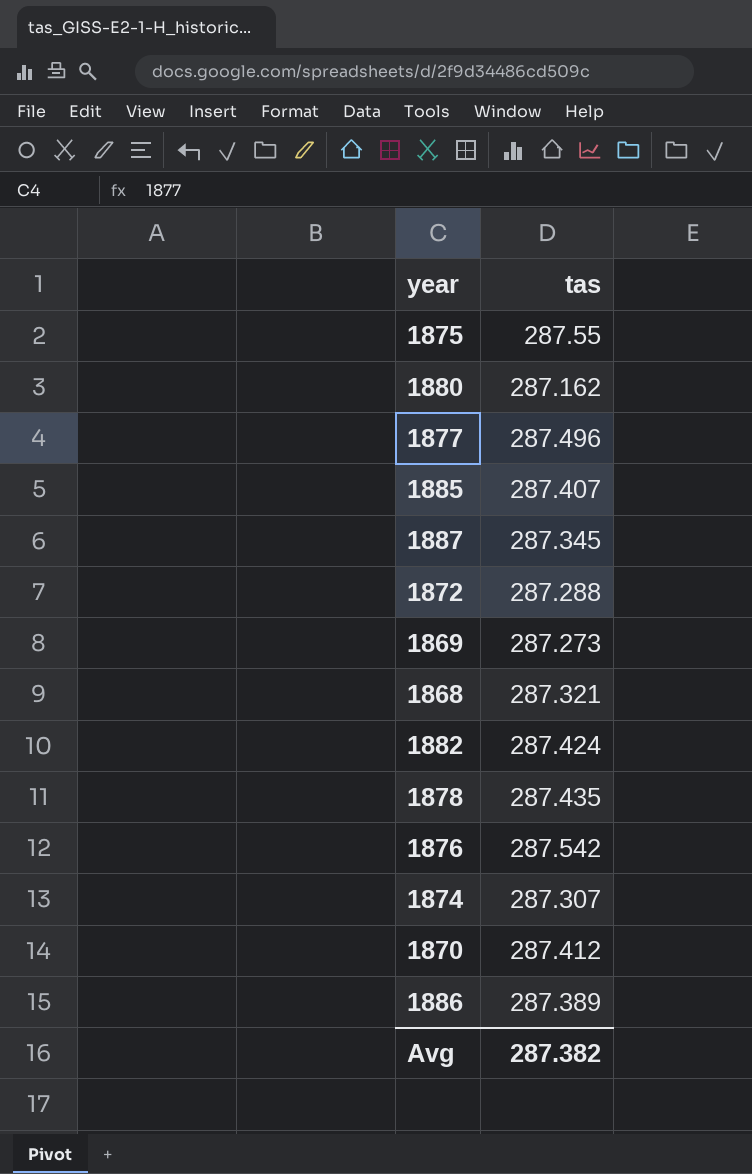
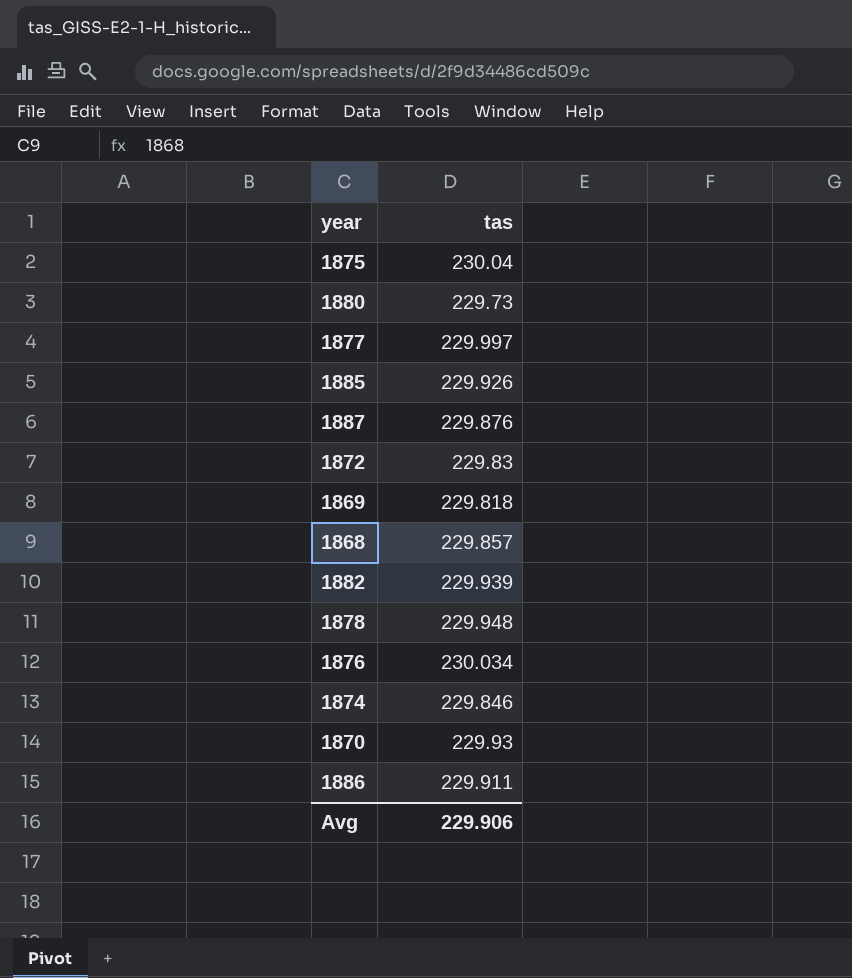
1875 | tas: 287.55 -> 230.04
1880 | tas: 287.162 -> 229.73
1877 | tas: 287.496 -> 229.997
1885 | tas: 287.407 -> 229.926
1887 | tas: 287.345 -> 229.876
1872 | tas: 287.288 -> 229.83
1869 | tas: 287.273 -> 229.818
1868 | tas: 287.321 -> 229.857
1882 | tas: 287.424 -> 229.939
1878 | tas: 287.435 -> 229.948
1876 | tas: 287.542 -> 230.034
1874 | tas: 287.307 -> 229.846
1870 | tas: 287.412 -> 229.93
1886 | tas: 287.389 -> 229.911
Avg | tas: 287.382 -> 229.906

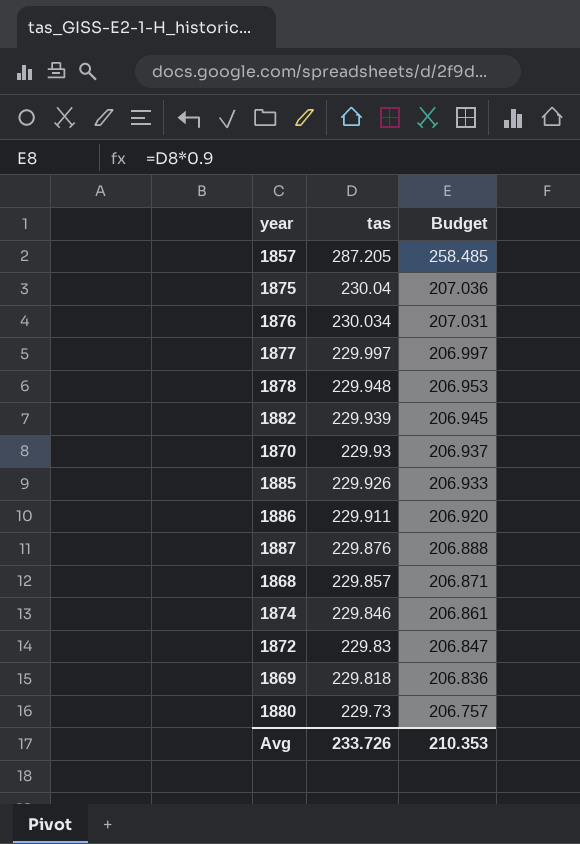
row order: none -> tas descending
column Budget | formula: none -> [tas] * 0.9
row 1857: none -> 287.205 | 258.485
Avg | tas: 229.906 -> 233.726

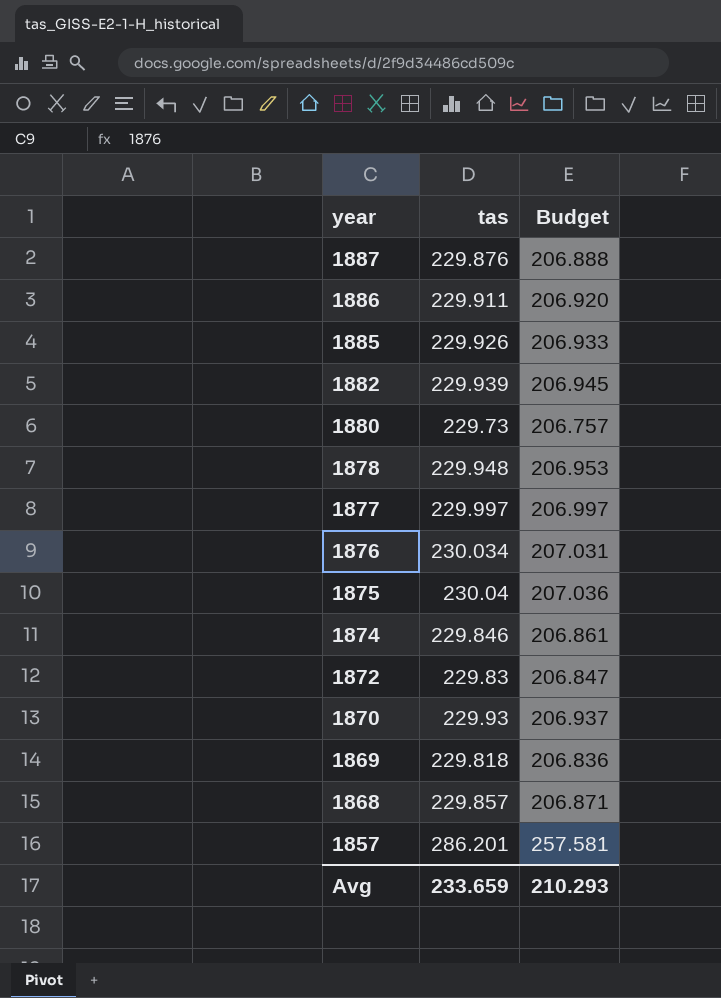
row order: tas descending -> year descending
1857 | tas: 287.205 -> 286.201
1857 | Budget: 258.485 -> 257.581
Avg | tas: 233.726 -> 233.659
Avg | Budget: 210.353 -> 210.293

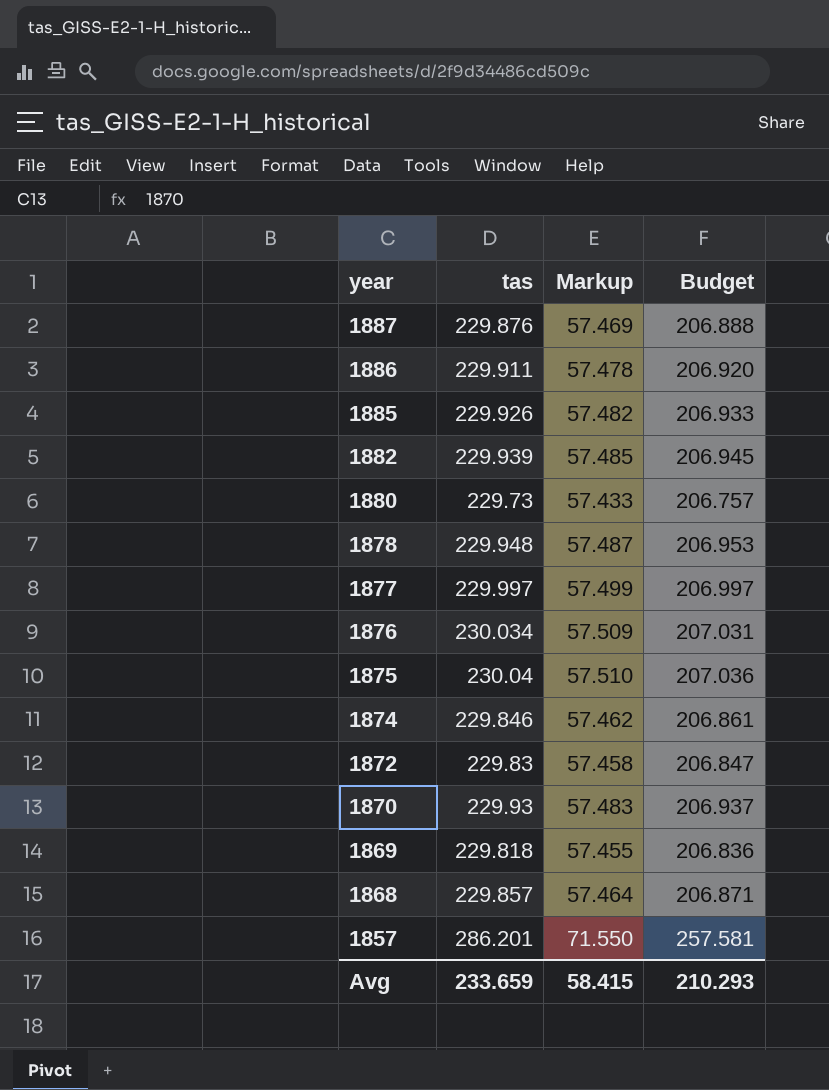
column Markup | formula: none -> [tas] * 0.25

